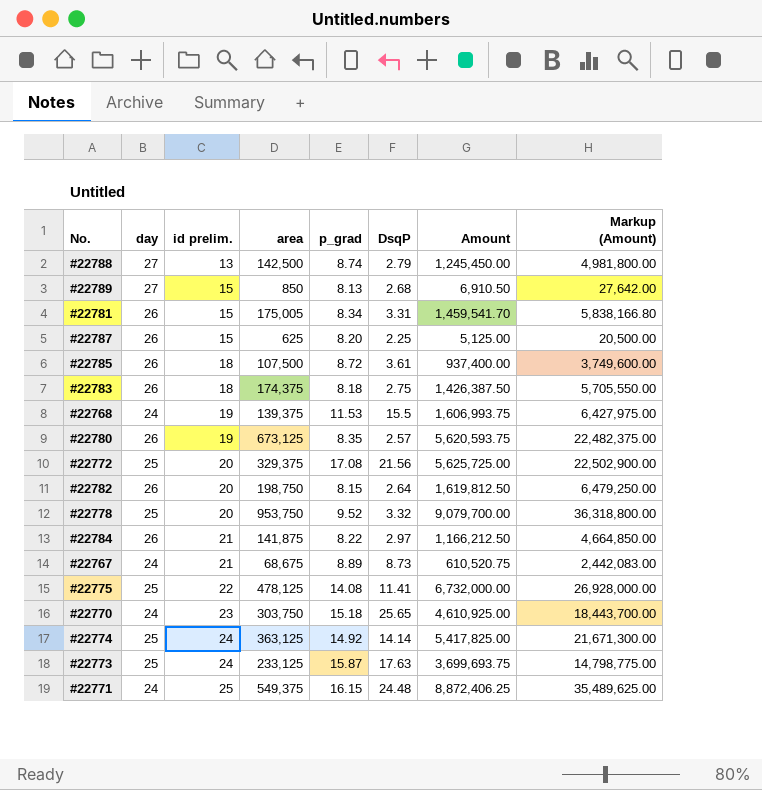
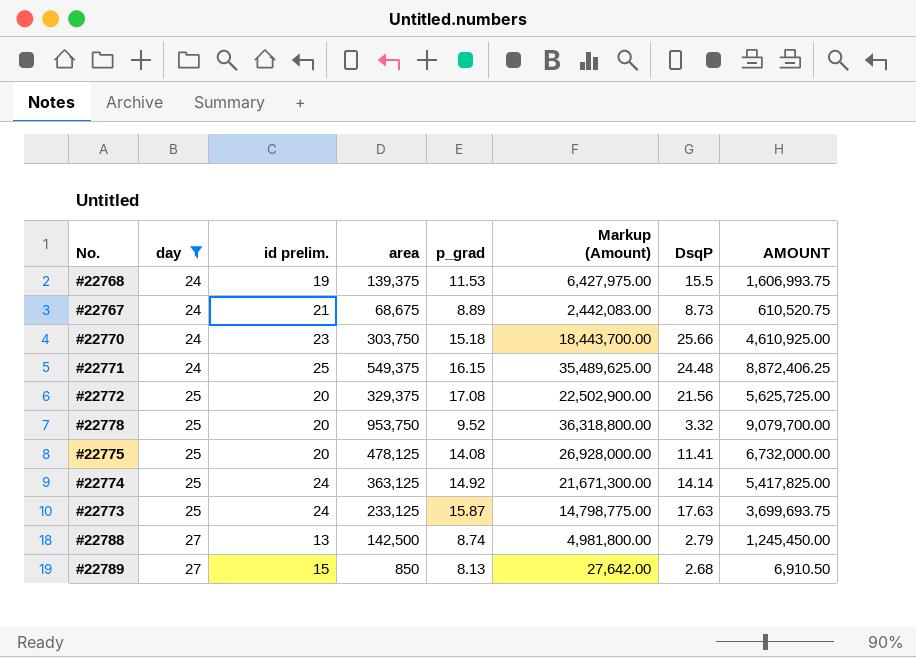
filter: none -> day != 26
row order: id prelim. ascending -> day ascending
column Markup (Amount) | position: 8 -> 6
column name: Amount -> AMOUNT
#22770 | DsqP: 25.65 -> 25.66
#22775 | id prelim.: 22 -> 20

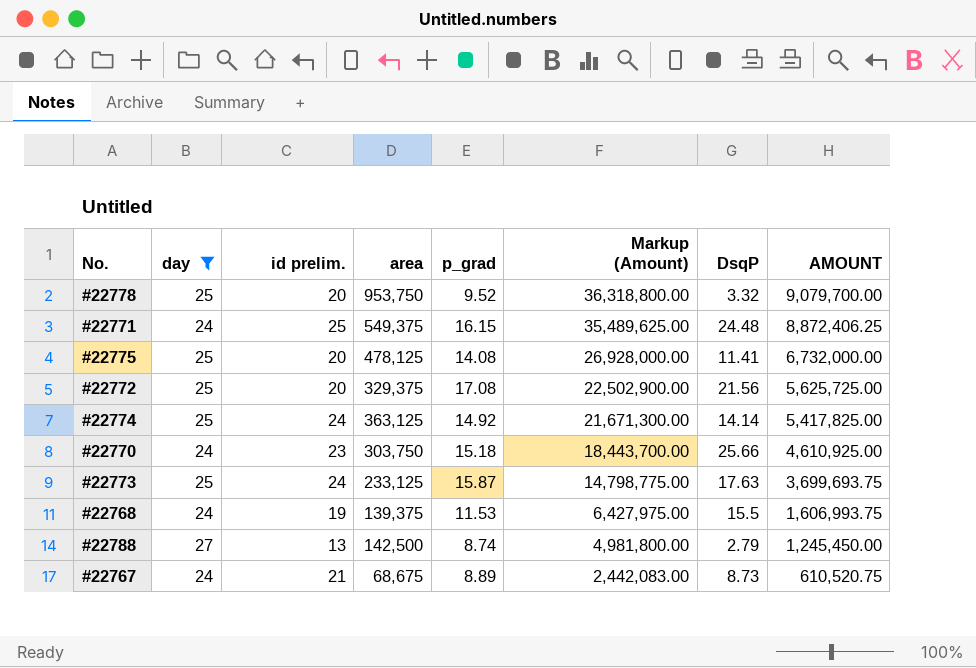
row order: day ascending -> Markup (Amount) descending
row #22789: 27 | 15 | 850 | 8.13 | 27,642.00 | 2.68 | 6,910.50 -> none

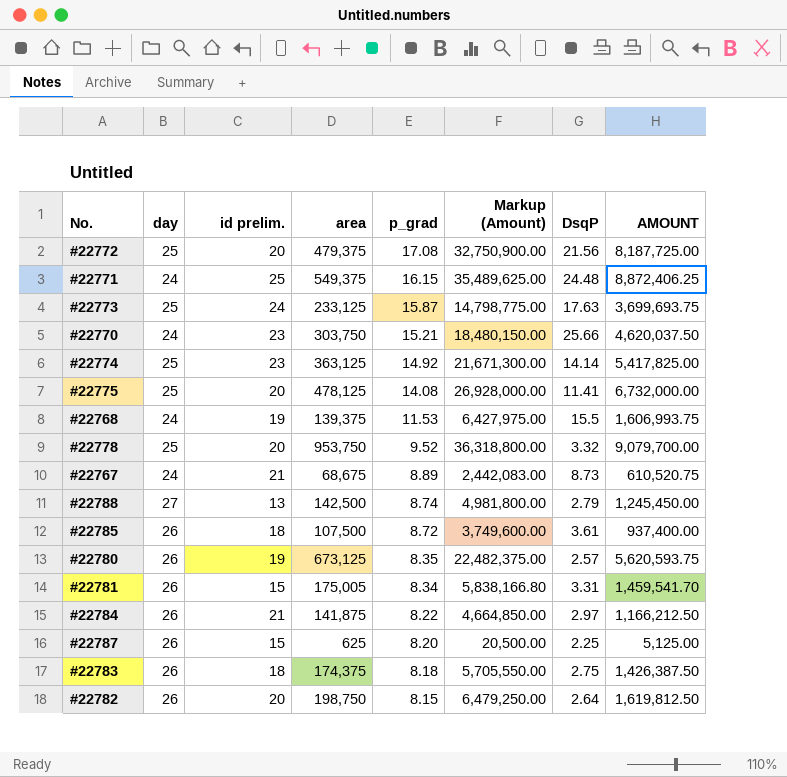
filter: day != 26 -> none
row order: Markup (Amount) descending -> p_grad descending
#22772 | area: 329,375 -> 479,375
#22772 | Markup (Amount): 22,502,900.00 -> 32,750,900.00
#22772 | AMOUNT: 5,625,725.00 -> 8,187,725.00
#22770 | p_grad: 15.18 -> 15.21
#22770 | Markup (Amount): 18,443,700.00 -> 18,480,150.00
#22770 | AMOUNT: 4,610,925.00 -> 4,620,037.50
#22774 | id prelim.: 24 -> 23

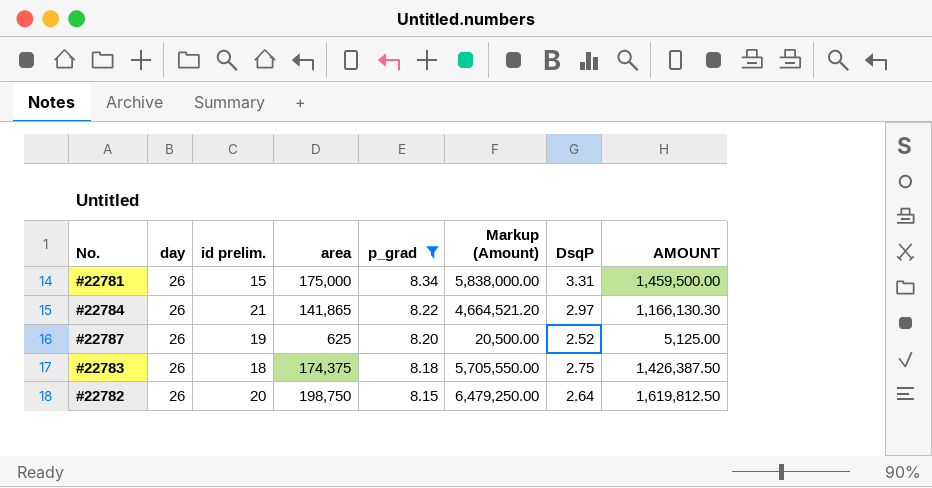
filter: none -> p_grad <= 8.34
#22781 | area: 175,005 -> 175,000
#22781 | Markup (Amount): 5,838,166.80 -> 5,838,000.00
#22781 | AMOUNT: 1,459,541.70 -> 1,459,500.00
#22784 | area: 141,875 -> 141,865
#22784 | Markup (Amount): 4,664,850.00 -> 4,664,521.20
#22784 | AMOUNT: 1,166,212.50 -> 1,166,130.30
#22787 | id prelim.: 15 -> 19
#22787 | DsqP: 2.25 -> 2.52

